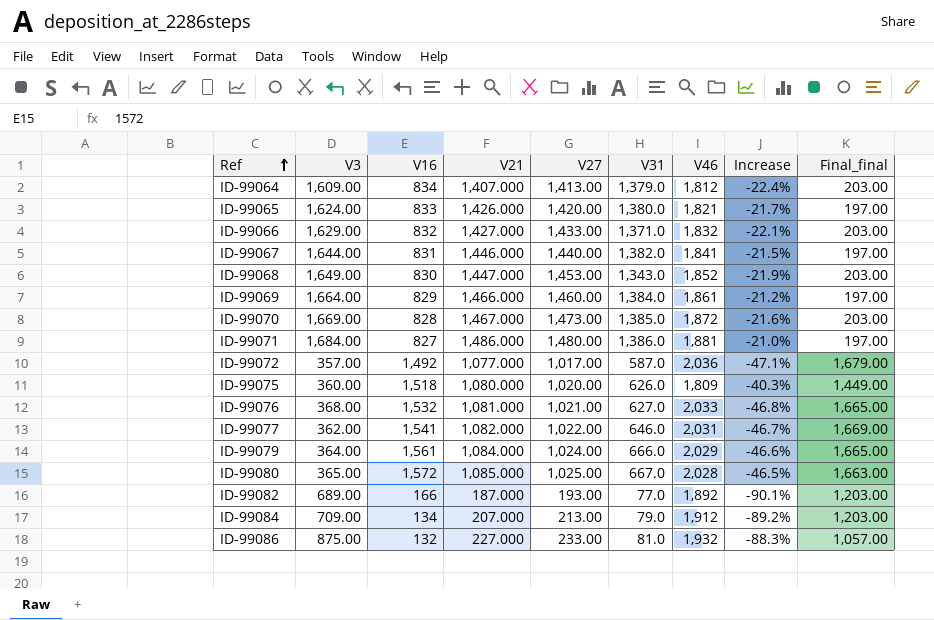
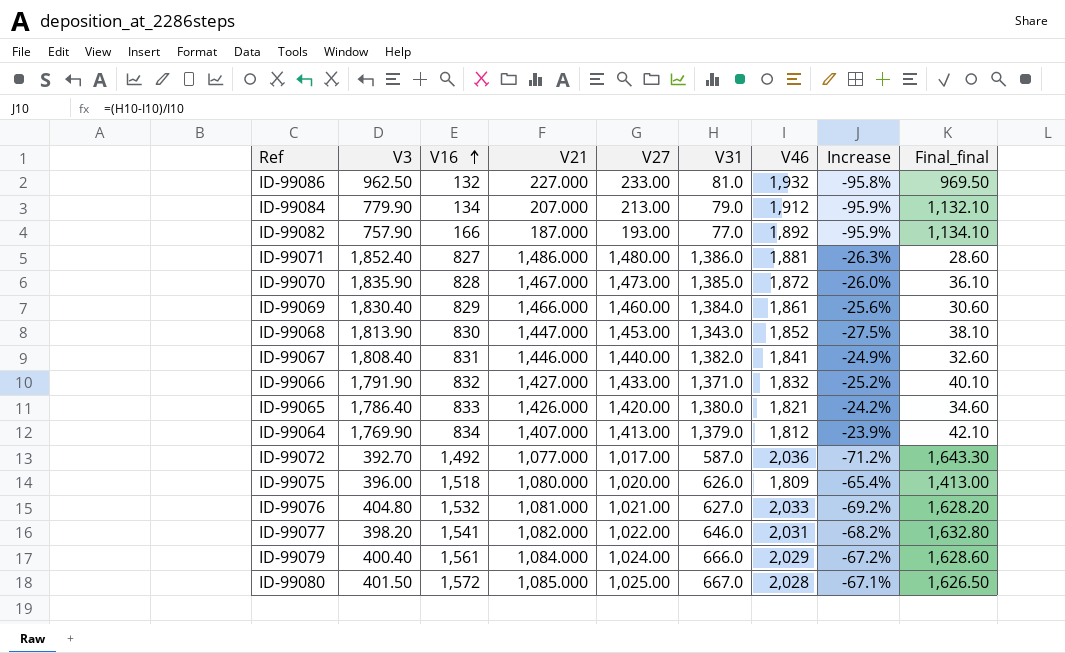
row order: Ref ascending -> V16 ascending
column Increase | formula: ([V21] - [V46]) / [V46] -> ([V31] - [V46]) / [V46]
ID-99086 | V3: 875.00 -> 962.50
ID-99086 | Final_final: 1,057.00 -> 969.50
ID-99084 | V3: 709.00 -> 779.90
ID-99084 | Final_final: 1,203.00 -> 1,132.10
ID-99082 | V3: 689.00 -> 757.90
ID-99082 | Final_final: 1,203.00 -> 1,134.10
ID-99071 | V3: 1,684.00 -> 1,852.40
ID-99071 | Final_final: 197.00 -> 28.60
ID-99070 | V3: 1,669.00 -> 1,835.90
ID-99070 | Final_final: 203.00 -> 36.10
ID-99069 | V3: 1,664.00 -> 1,830.40
ID-99069 | Final_final: 197.00 -> 30.60
ID-99068 | V3: 1,649.00 -> 1,813.90
ID-99068 | Final_final: 203.00 -> 38.10
ID-99067 | V3: 1,644.00 -> 1,808.40
ID-99067 | Final_final: 197.00 -> 32.60
ID-99066 | V3: 1,629.00 -> 1,791.90
ID-99066 | Final_final: 203.00 -> 40.10
ID-99065 | V3: 1,624.00 -> 1,786.40
ID-99065 | Final_final: 197.00 -> 34.60
ID-99064 | V3: 1,609.00 -> 1,769.90
ID-99064 | Final_final: 203.00 -> 42.10
ID-99072 | V3: 357.00 -> 392.70
ID-99072 | Final_final: 1,679.00 -> 1,643.30
ID-99075 | V3: 360.00 -> 396.00
ID-99075 | Final_final: 1,449.00 -> 1,413.00
ID-99076 | V3: 368.00 -> 404.80
ID-99076 | Final_final: 1,665.00 -> 1,628.20
ID-99077 | V3: 362.00 -> 398.20
ID-99077 | Final_final: 1,669.00 -> 1,632.80
ID-99079 | V3: 364.00 -> 400.40
ID-99079 | Final_final: 1,665.00 -> 1,628.60
ID-99080 | V3: 365.00 -> 401.50
ID-99080 | Final_final: 1,663.00 -> 1,626.50

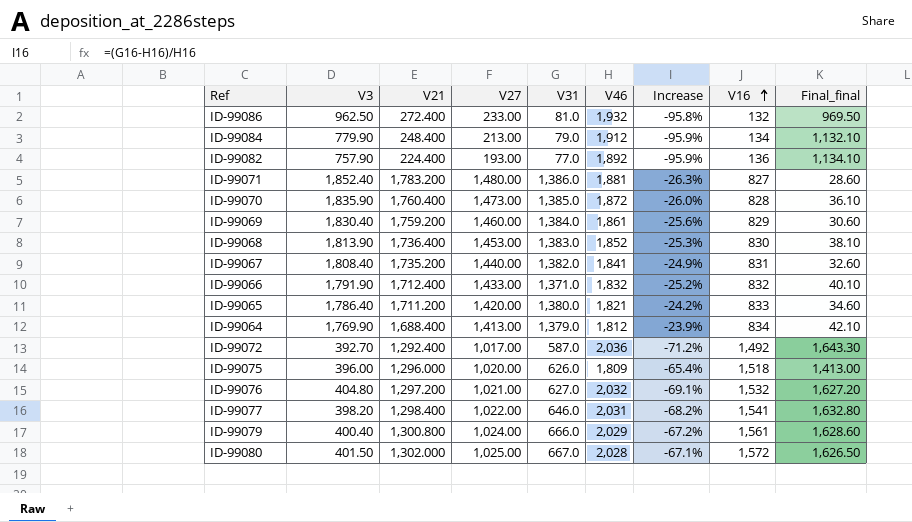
column V16 | position: 3 -> 8
ID-99086 | V21: 227.000 -> 272.400
ID-99084 | V21: 207.000 -> 248.400
ID-99082 | V21: 187.000 -> 224.400
ID-99082 | V16: 166 -> 136
ID-99071 | V21: 1,486.000 -> 1,783.200
ID-99070 | V21: 1,467.000 -> 1,760.400
ID-99069 | V21: 1,466.000 -> 1,759.200
ID-99068 | V21: 1,447.000 -> 1,736.400
ID-99068 | V31: 1,343.0 -> 1,383.0
ID-99068 | Increase: -27.5% -> -25.3%
ID-99067 | V21: 1,446.000 -> 1,735.200
ID-99066 | V21: 1,427.000 -> 1,712.400
ID-99065 | V21: 1,426.000 -> 1,711.200
ID-99064 | V21: 1,407.000 -> 1,688.400
ID-99072 | V21: 1,077.000 -> 1,292.400
ID-99075 | V21: 1,080.000 -> 1,296.000
ID-99076 | V21: 1,081.000 -> 1,297.200
ID-99076 | V46: 2,033 -> 2,032
ID-99076 | Increase: -69.2% -> -69.1%
ID-99076 | Final_final: 1,628.20 -> 1,627.20
ID-99077 | V21: 1,082.000 -> 1,298.400
ID-99079 | V21: 1,084.000 -> 1,300.800
ID-99080 | V21: 1,085.000 -> 1,302.000

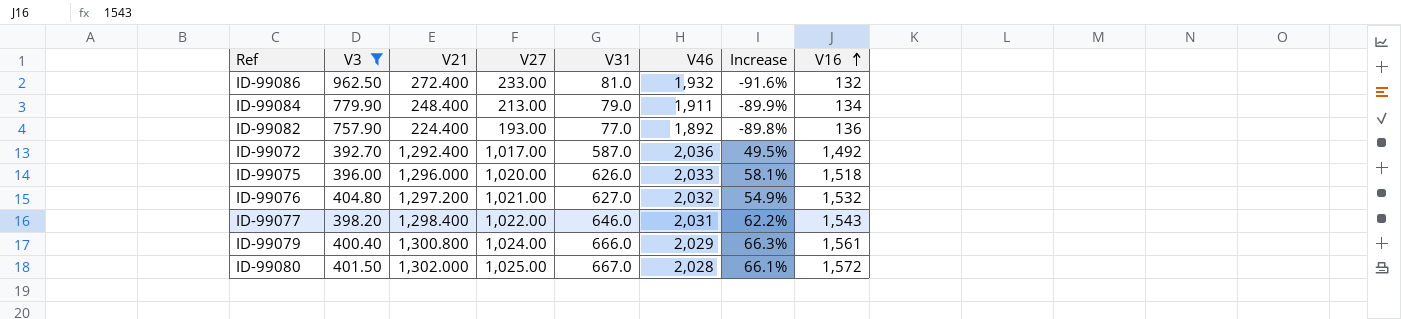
filter: none -> V3 <= 962.50
column Final_final | formula: [V46] - [V3] -> none
column Increase | formula: ([V31] - [V46]) / [V46] -> ([V31] - [V3]) / [V3]
ID-99084 | V46: 1,912 -> 1,911
ID-99075 | V46: 1,809 -> 2,033
ID-99077 | V16: 1,541 -> 1,543

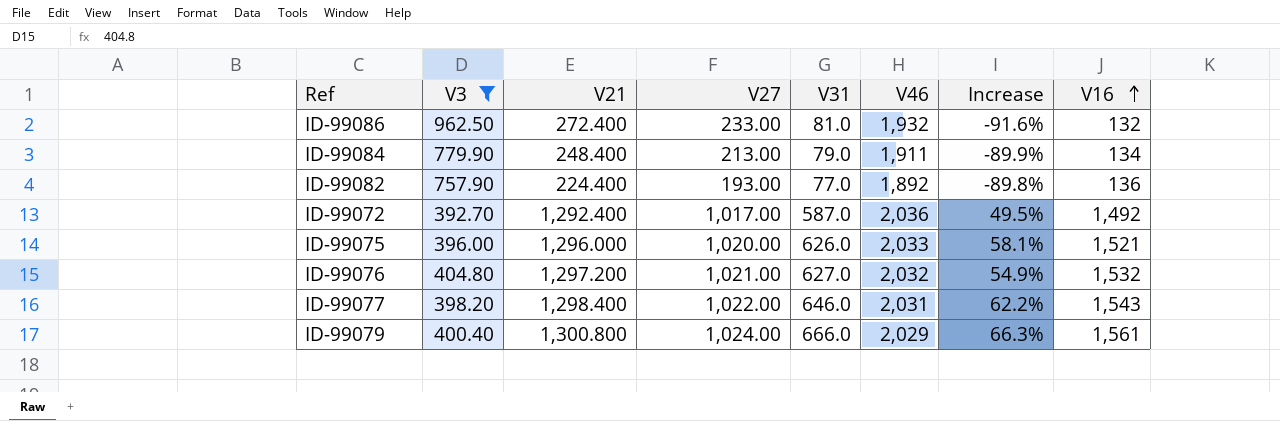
row ID-99080: 401.50 | 1,302.000 | 1,025.00 | 667.0 | 2,028 | 66.1% | 1,572 -> none
ID-99075 | V16: 1,518 -> 1,521

